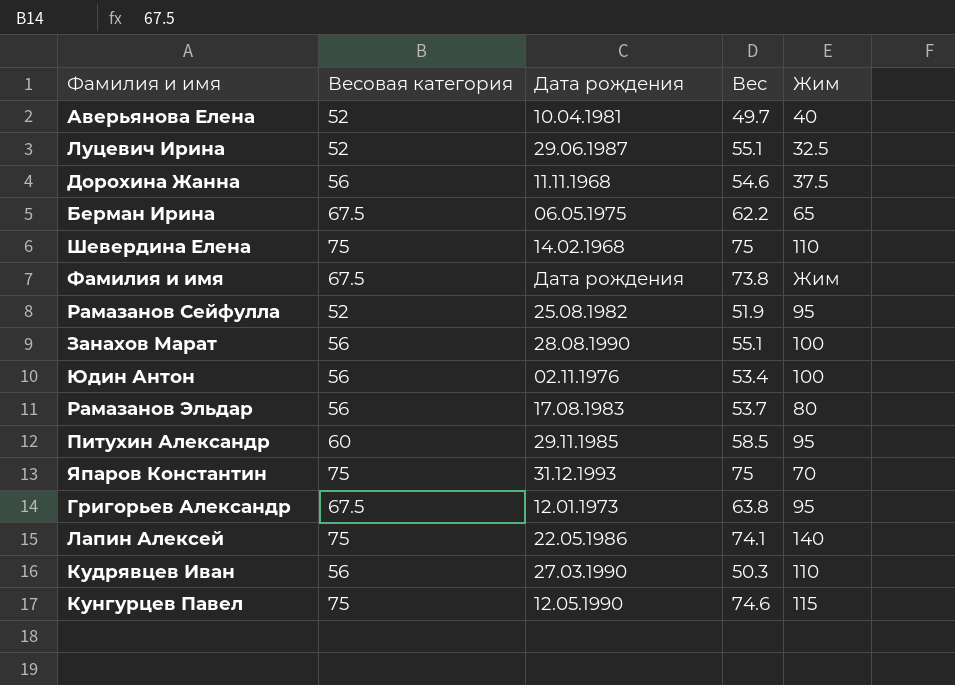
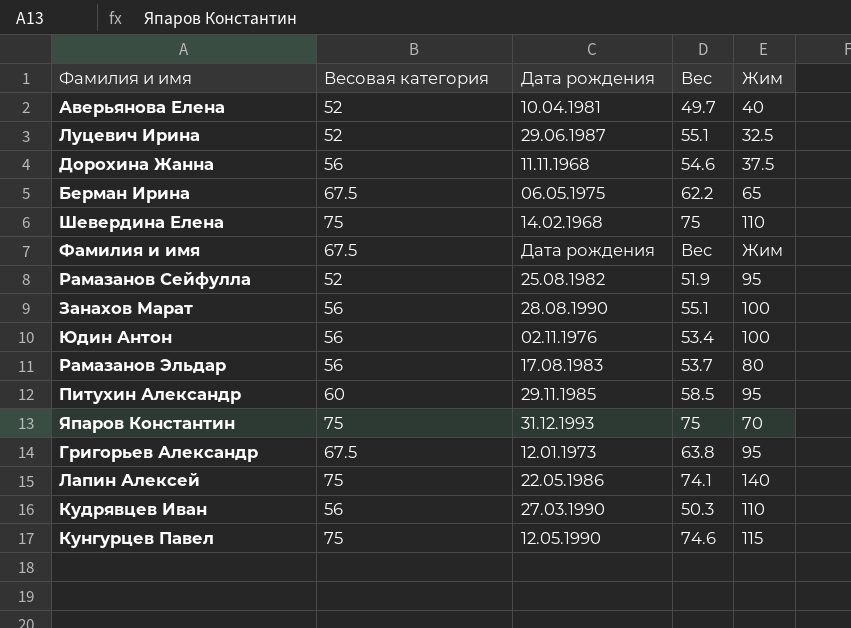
Фамилия и имя | Вес: 73.8 -> Вес

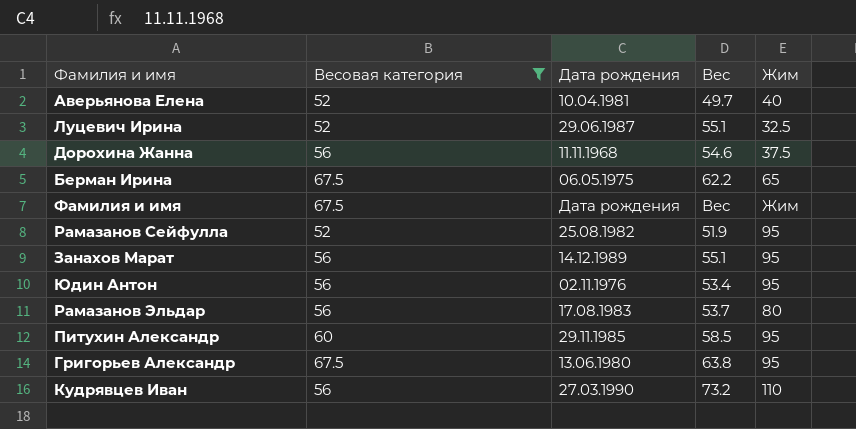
filter: none -> Весовая категория != 75
Занахов Марат | Дата рождения: 28.08.1990 -> 14.12.1989
Занахов Марат | Жим: 100 -> 95
Юдин Антон | Жим: 100 -> 95
Григорьев Александр | Дата рождения: 12.01.1973 -> 13.06.1980
Кудрявцев Иван | Вес: 50.3 -> 73.2

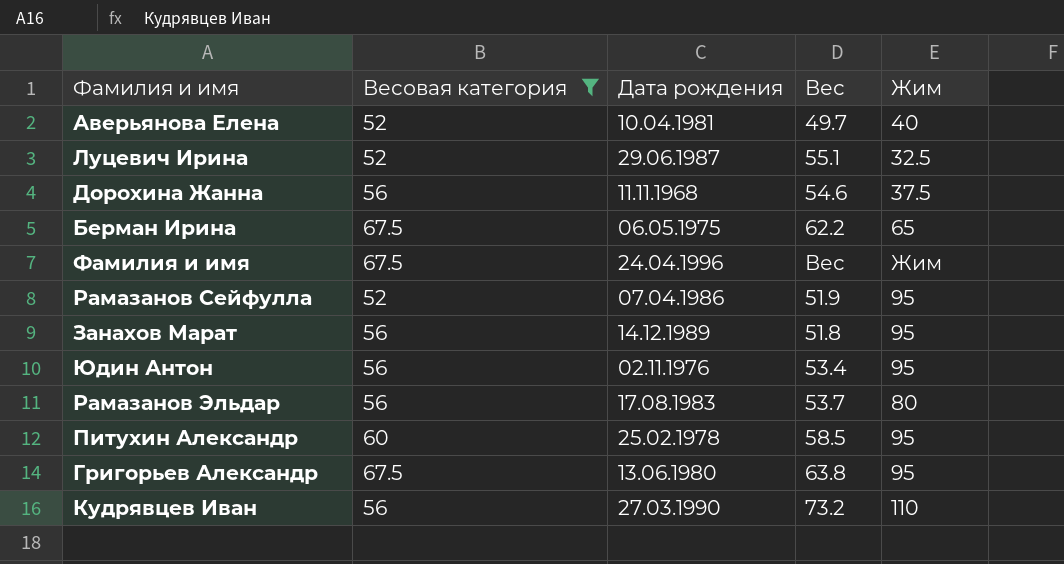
Фамилия и имя | Дата рождения: Дата рождения -> 24.04.1996
Рамазанов Сейфулла | Дата рождения: 25.08.1982 -> 07.04.1986
Занахов Марат | Вес: 55.1 -> 51.8
Питухин Александр | Дата рождения: 29.11.1985 -> 25.02.1978

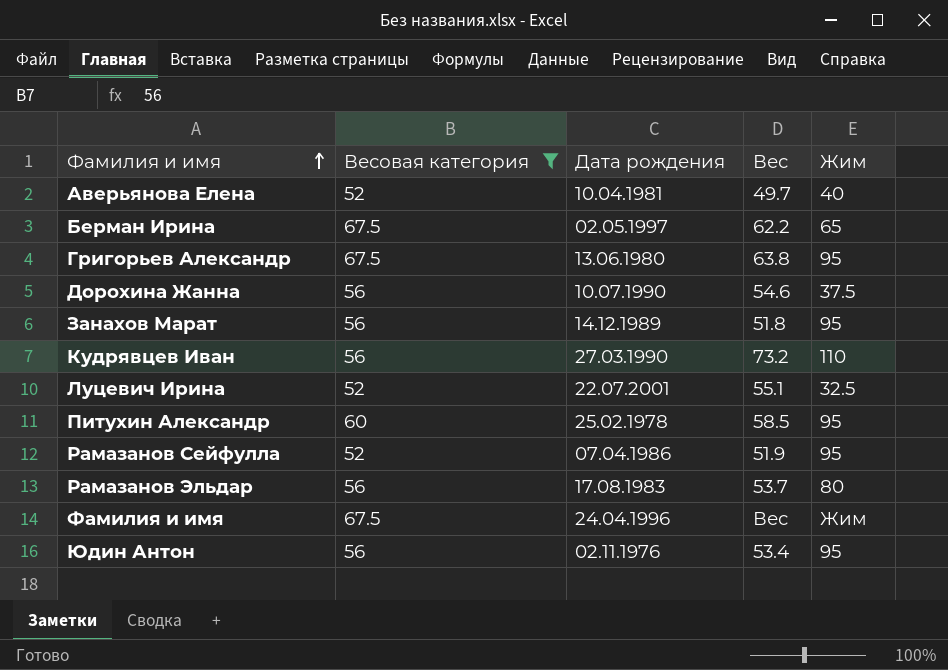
row order: none -> Фамилия и имя ascending
Берман Ирина | Дата рождения: 06.05.1975 -> 02.05.1997
Дорохина Жанна | Дата рождения: 11.11.1968 -> 10.07.1990
Луцевич Ирина | Дата рождения: 29.06.1987 -> 22.07.2001

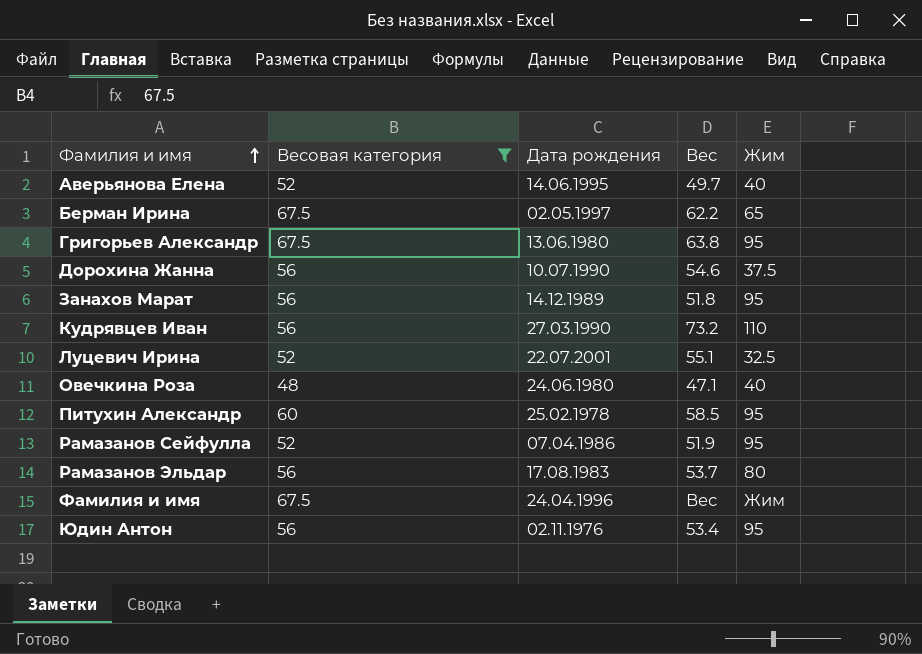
Аверьянова Елена | Дата рождения: 10.04.1981 -> 14.06.1995
row Овечкина Роза: none -> 48 | 24.06.1980 | 47.1 | 40

